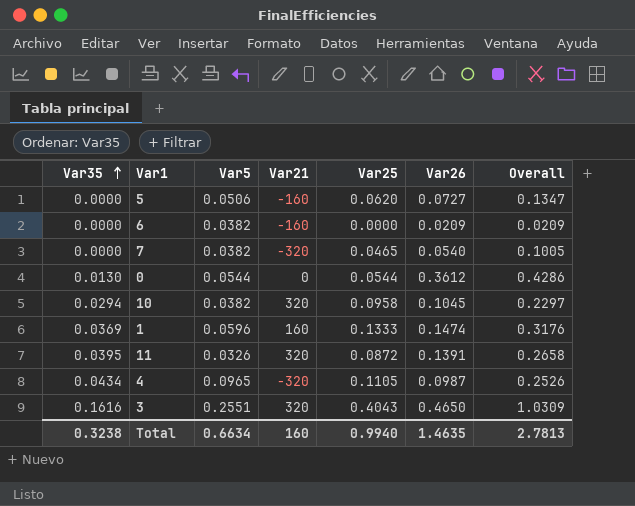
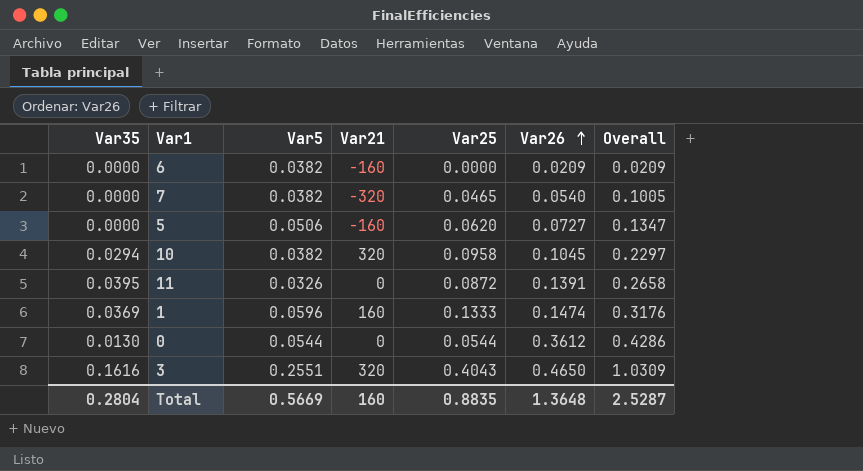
row order: Var35 ascending -> Var26 ascending
row 4: 0.0434 | 0.0965 | -320 | 0.1105 | 0.0987 | 0.2526 -> none
11 | Var21: 320 -> 0
Total | Var35: 0.3238 -> 0.2804
Total | Var5: 0.6634 -> 0.5669
Total | Var25: 0.9940 -> 0.8835
Total | Var26: 1.4635 -> 1.3648
Total | Overall: 2.7813 -> 2.5287

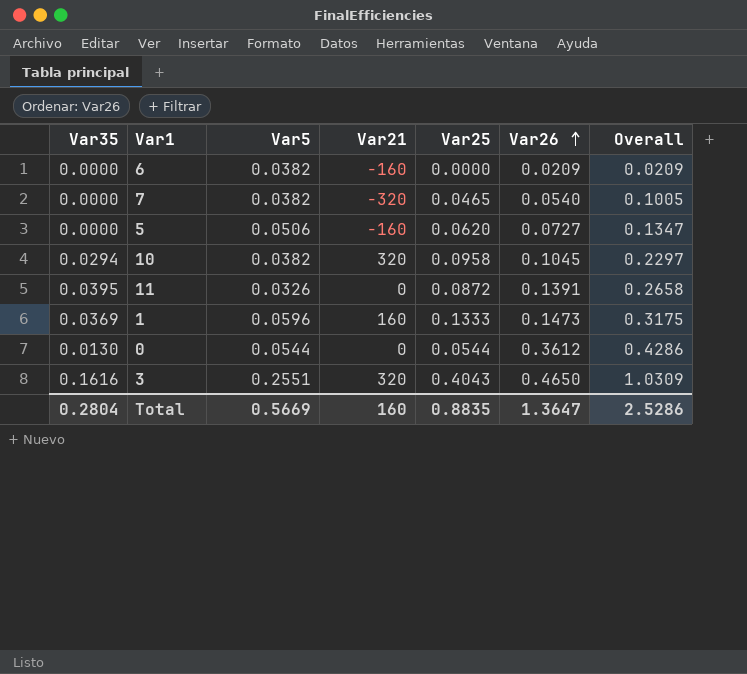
1 | Var26: 0.1474 -> 0.1473
1 | Overall: 0.3176 -> 0.3175
Total | Var26: 1.3648 -> 1.3647
Total | Overall: 2.5287 -> 2.5286

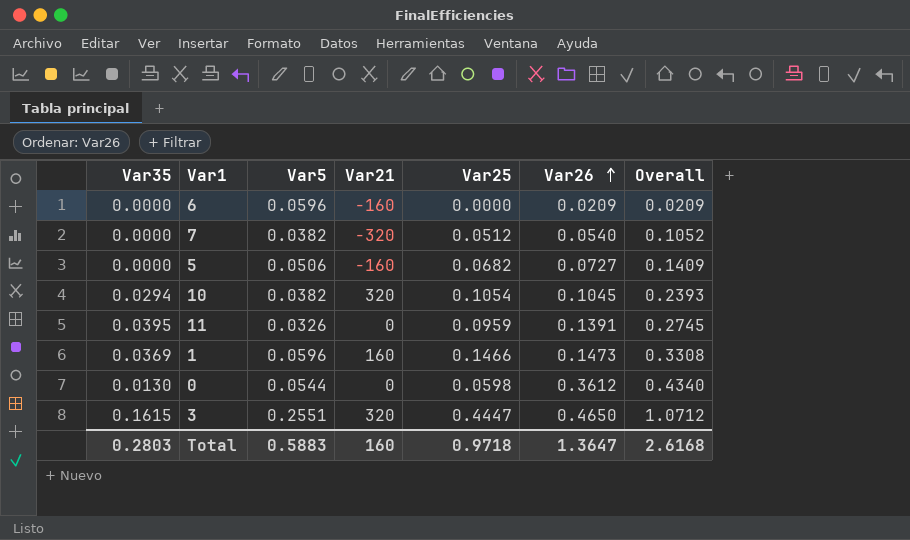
6 | Var5: 0.0382 -> 0.0596
7 | Var25: 0.0465 -> 0.0512
7 | Overall: 0.1005 -> 0.1052
5 | Var25: 0.0620 -> 0.0682
5 | Overall: 0.1347 -> 0.1409
10 | Var25: 0.0958 -> 0.1054
10 | Overall: 0.2297 -> 0.2393
11 | Var25: 0.0872 -> 0.0959
11 | Overall: 0.2658 -> 0.2745
1 | Var25: 0.1333 -> 0.1466
1 | Overall: 0.3175 -> 0.3308
0 | Var25: 0.0544 -> 0.0598
0 | Overall: 0.4286 -> 0.4340
3 | Var35: 0.1616 -> 0.1615
3 | Var25: 0.4043 -> 0.4447
3 | Overall: 1.0309 -> 1.0712
Total | Var35: 0.2804 -> 0.2803
Total | Var5: 0.5669 -> 0.5883
Total | Var25: 0.8835 -> 0.9718
Total | Overall: 2.5286 -> 2.6168

